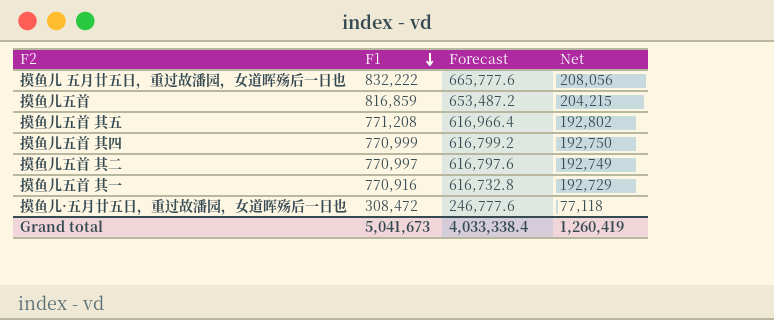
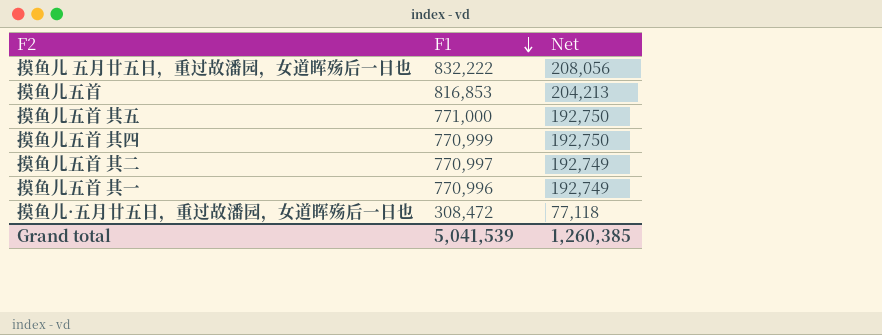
column Forecast | formula: [F1] * 0.8 -> none
摸鱼儿五首 | F1: 816,859 -> 816,853
摸鱼儿五首 | Net: 204,215 -> 204,213
摸鱼儿五首 其五 | F1: 771,208 -> 771,000
摸鱼儿五首 其五 | Net: 192,802 -> 192,750
摸鱼儿五首 其一 | F1: 770,916 -> 770,996
摸鱼儿五首 其一 | Net: 192,729 -> 192,749
Grand total | F1: 5,041,673 -> 5,041,539
Grand total | Net: 1,260,419 -> 1,260,385

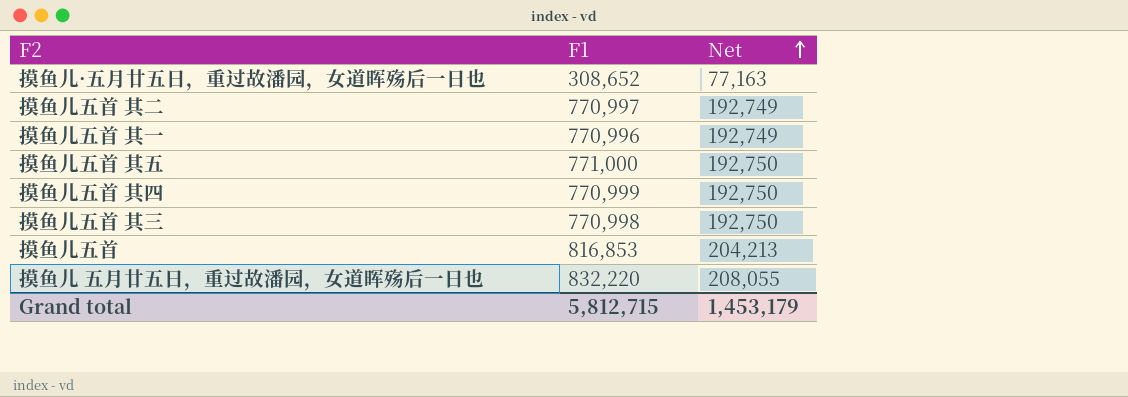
row order: F1 descending -> Net ascending
摸鱼儿·五月廿五日，重过故潘园，女道晖殇后一日也 | F1: 308,472 -> 308,652
摸鱼儿·五月廿五日，重过故潘园，女道晖殇后一日也 | Net: 77,118 -> 77,163
row 摸鱼儿五首 其三: none -> 770,998 | 192,750
摸鱼儿 五月廿五日，重过故潘园，女道晖殇后一日也 | F1: 832,222 -> 832,220
摸鱼儿 五月廿五日，重过故潘园，女道晖殇后一日也 | Net: 208,056 -> 208,055
Grand total | F1: 5,041,539 -> 5,812,715
Grand total | Net: 1,260,385 -> 1,453,179

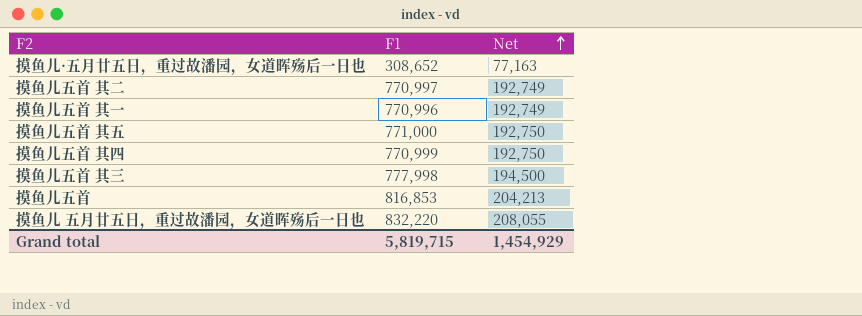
摸鱼儿五首 其三 | F1: 770,998 -> 777,998
摸鱼儿五首 其三 | Net: 192,750 -> 194,500
Grand total | F1: 5,812,715 -> 5,819,715
Grand total | Net: 1,453,179 -> 1,454,929

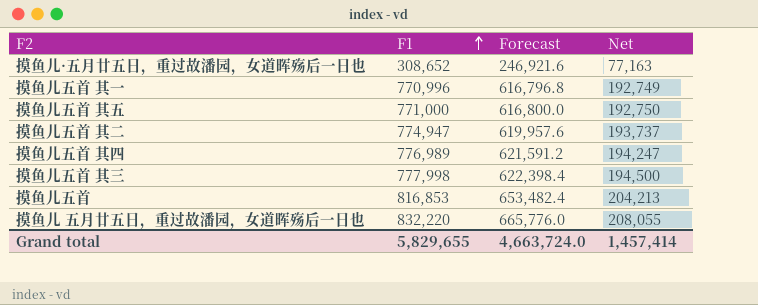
row order: Net ascending -> F1 ascending
column Forecast | formula: none -> [F1] * 0.8
摸鱼儿五首 其二 | F1: 770,997 -> 774,947
摸鱼儿五首 其二 | Net: 192,749 -> 193,737
摸鱼儿五首 其四 | F1: 770,999 -> 776,989
摸鱼儿五首 其四 | Net: 192,750 -> 194,247
Grand total | F1: 5,819,715 -> 5,829,655
Grand total | Net: 1,454,929 -> 1,457,414

